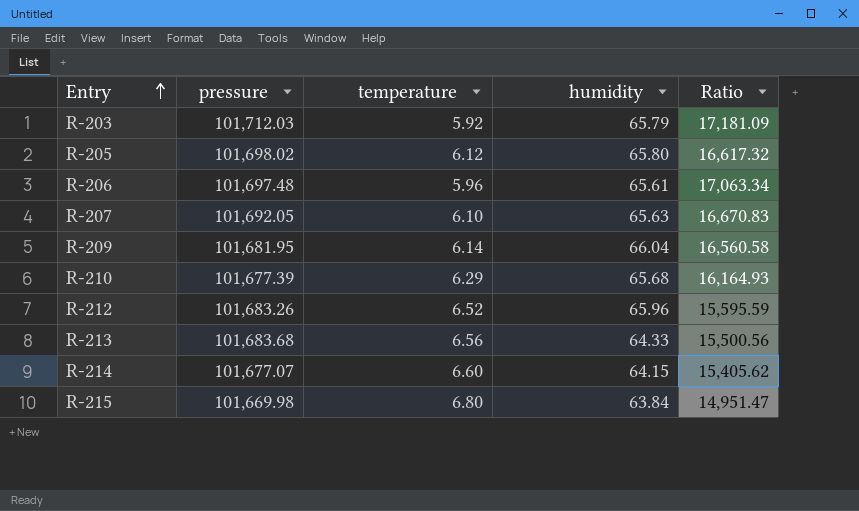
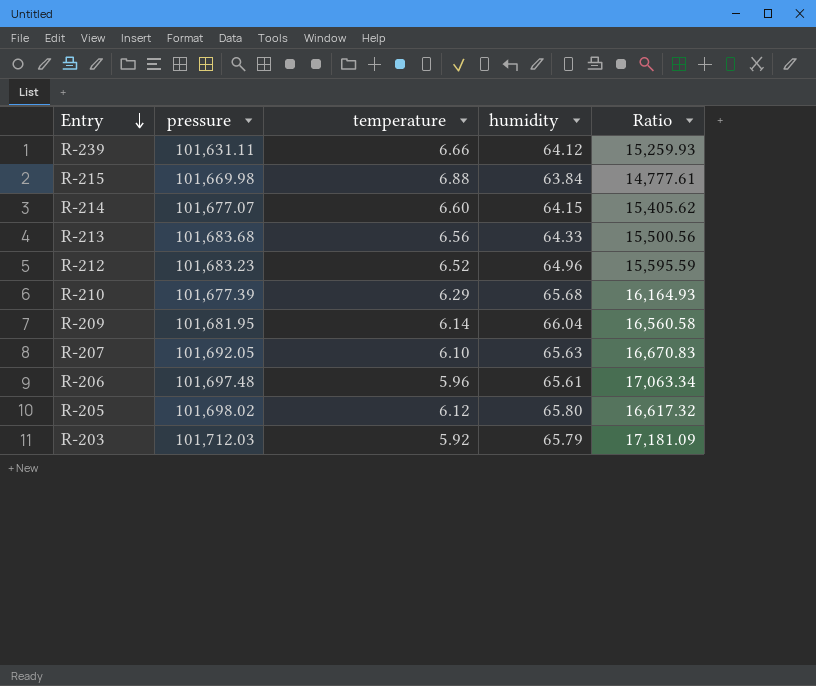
row order: Entry ascending -> Entry descending
row R-239: none -> 101,631.11 | 6.66 | 64.12 | 15,259.93
R-215 | temperature: 6.80 -> 6.88
R-215 | Ratio: 14,951.47 -> 14,777.61
R-212 | pressure: 101,683.26 -> 101,683.23
R-212 | humidity: 65.96 -> 64.96

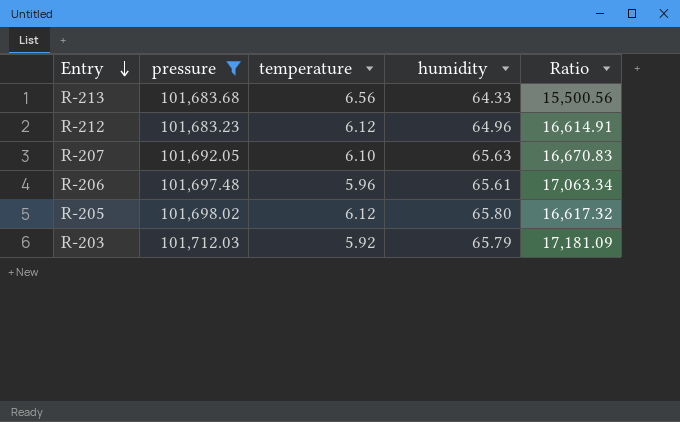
filter: none -> pressure >= 101,683.23
R-212 | temperature: 6.52 -> 6.12
R-212 | Ratio: 15,595.59 -> 16,614.91

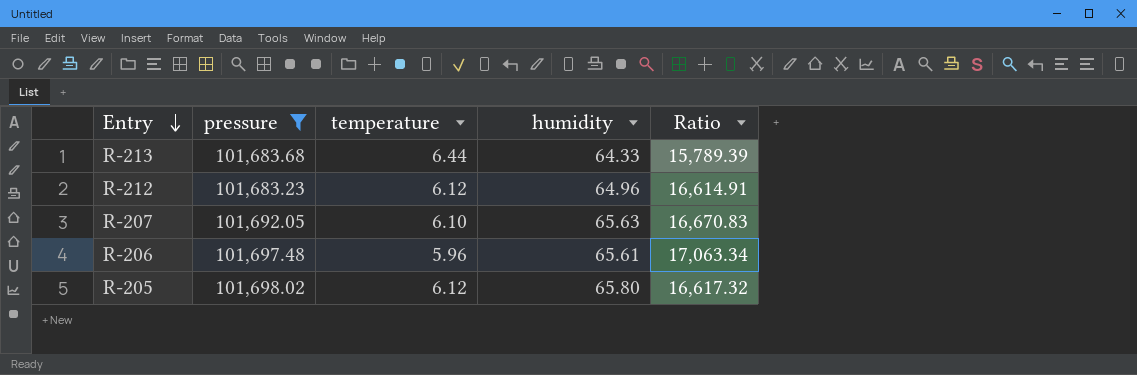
row R-203: 101,712.03 | 5.92 | 65.79 | 17,181.09 -> none
R-213 | temperature: 6.56 -> 6.44
R-213 | Ratio: 15,500.56 -> 15,789.39

